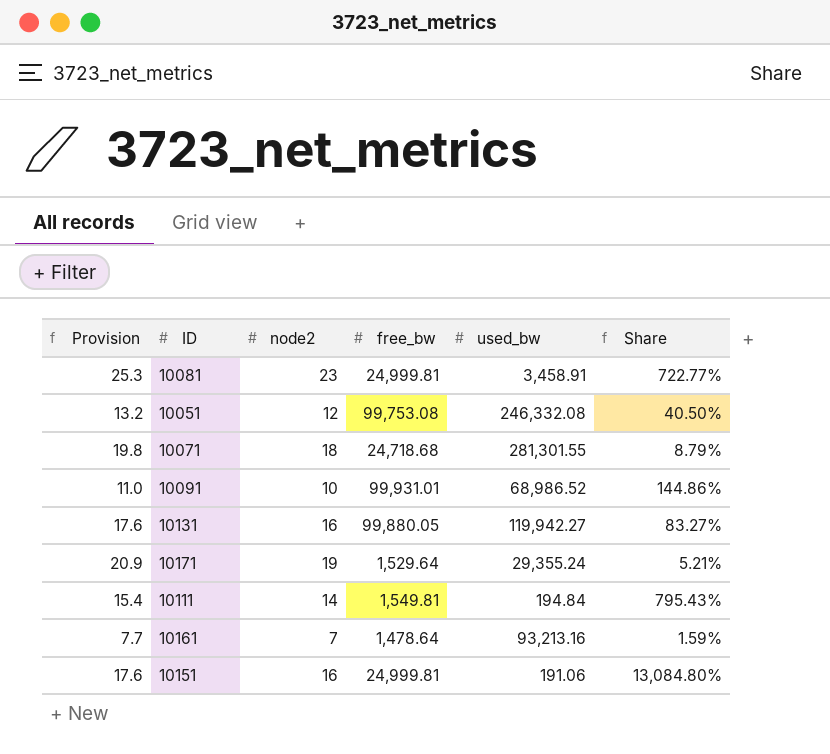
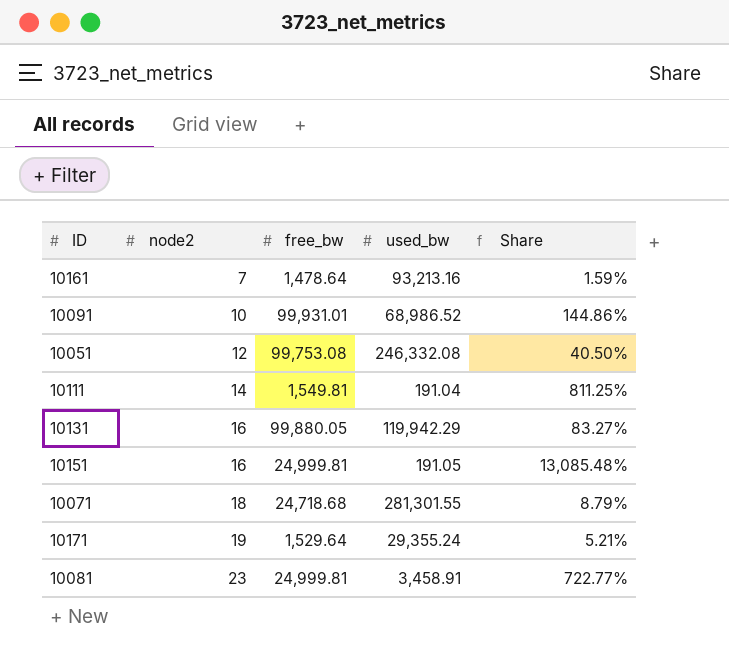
row order: none -> node2 ascending
column Provision | formula: [node2] * 1.1 -> none
10111 | used_bw: 194.84 -> 191.04
10111 | Share: 795.43% -> 811.25%
10131 | used_bw: 119,942.27 -> 119,942.29
10151 | used_bw: 191.06 -> 191.05
10151 | Share: 13,084.80% -> 13,085.48%

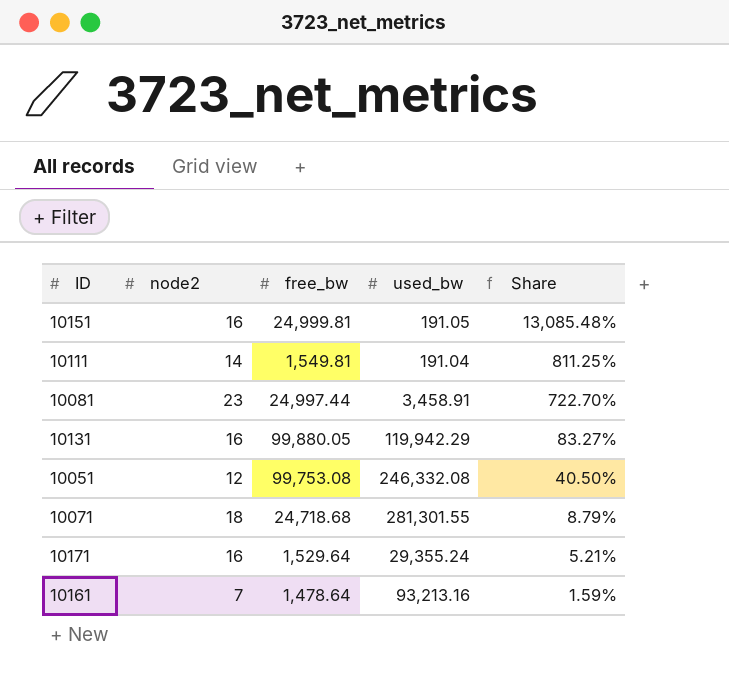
row order: node2 ascending -> Share descending
row 10091: 10 | 99,931.01 | 68,986.52 | 144.86% -> none
10081 | free_bw: 24,999.81 -> 24,997.44
10081 | Share: 722.77% -> 722.70%
10171 | node2: 19 -> 16

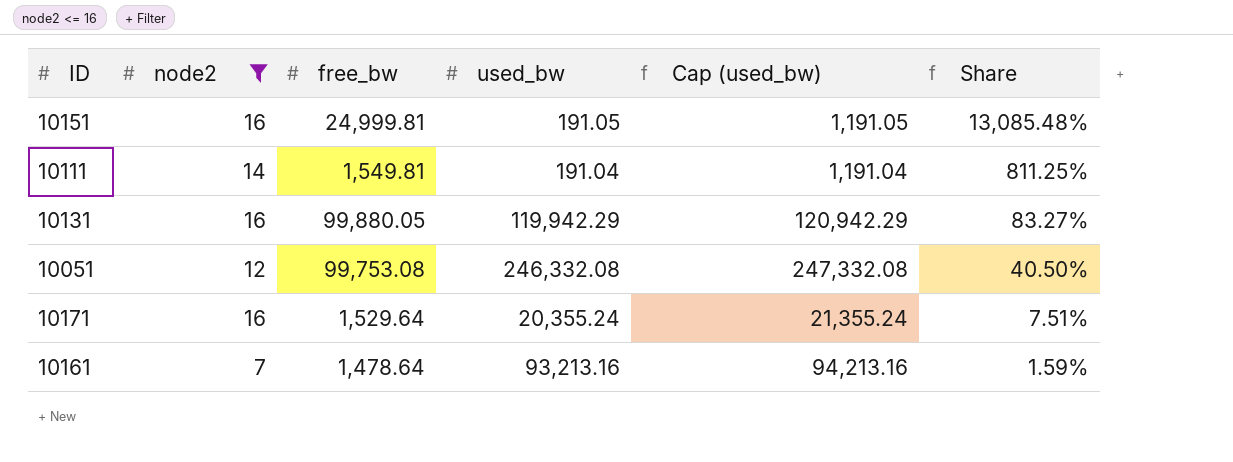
filter: none -> node2 <= 16
column Cap (used_bw) | formula: none -> [used_bw] + 1000
10171 | used_bw: 29,355.24 -> 20,355.24
10171 | Share: 5.21% -> 7.51%

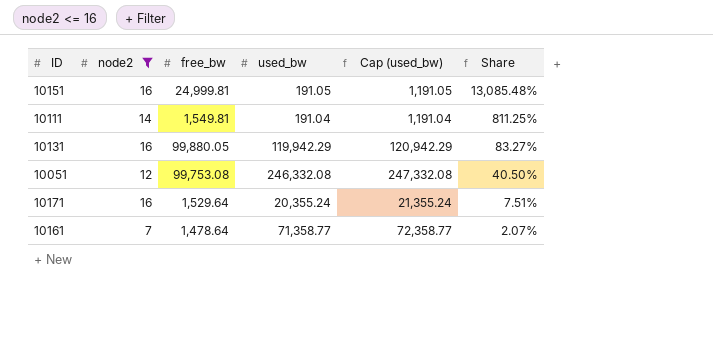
10161 | used_bw: 93,213.16 -> 71,358.77
10161 | Cap (used_bw): 94,213.16 -> 72,358.77
10161 | Share: 1.59% -> 2.07%

